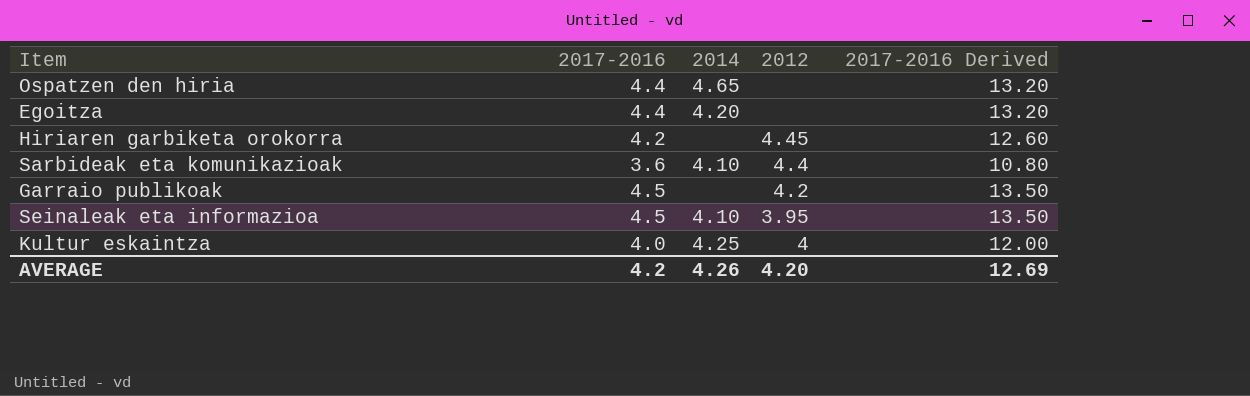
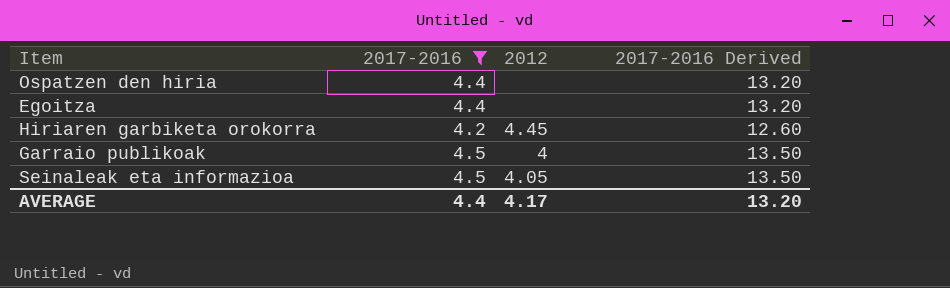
filter: none -> 2017-2016 >= 4.2
column 2014 | position: 3 -> none
Garraio publikoak | 2012: 4.2 -> 4
Seinaleak eta informazioa | 2012: 3.95 -> 4.05
AVERAGE | 2017-2016: 4.2 -> 4.4
AVERAGE | 2012: 4.20 -> 4.17
AVERAGE | 2017-2016 Derived: 12.69 -> 13.20

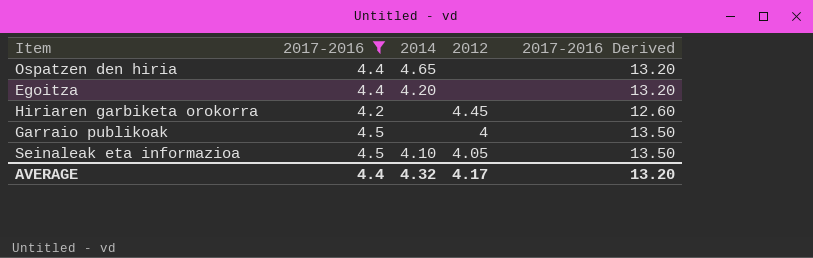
column 2014 | position: none -> 3

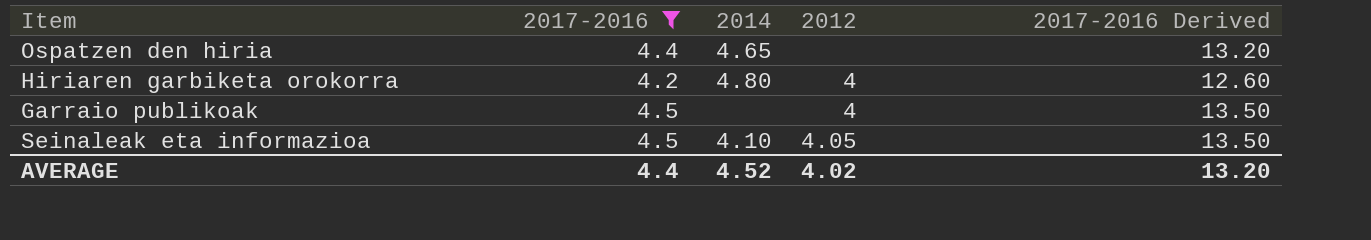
row Egoitza: 4.4 | 4.20 | none | 13.20 -> none
Hiriaren garbiketa orokorra | 2014: none -> 4.80
Hiriaren garbiketa orokorra | 2012: 4.45 -> 4
AVERAGE | 2014: 4.32 -> 4.52
AVERAGE | 2012: 4.17 -> 4.02

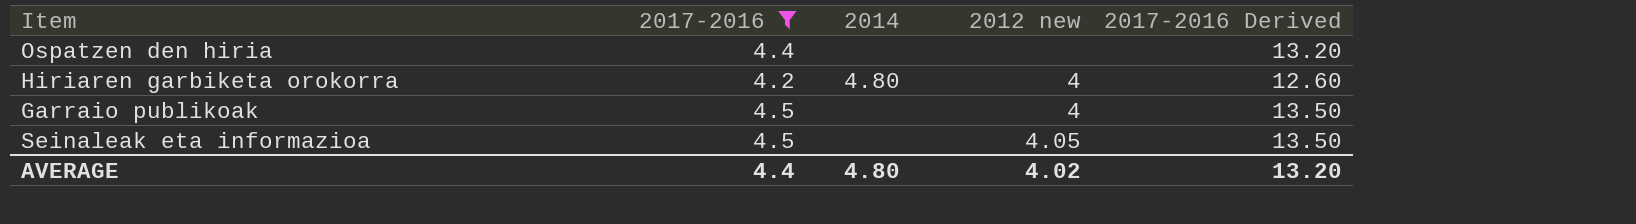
column name: 2012 -> 2012 new
Ospatzen den hiria | 2014: 4.65 -> none
Seinaleak eta informazioa | 2014: 4.10 -> none
AVERAGE | 2014: 4.52 -> 4.80

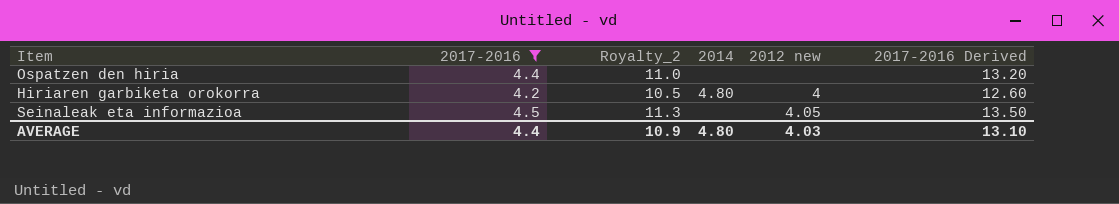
column Royalty_2 | formula: none -> [2017-2016] * 2.5
row Garraio publikoak: 4.5 | none | 4 | 13.50 -> none
AVERAGE | 2012 new: 4.02 -> 4.03
AVERAGE | 2017-2016 Derived: 13.20 -> 13.10

